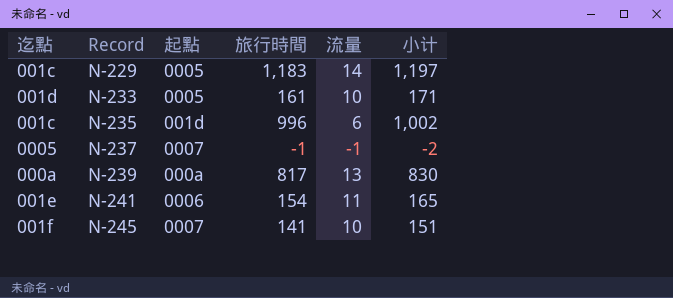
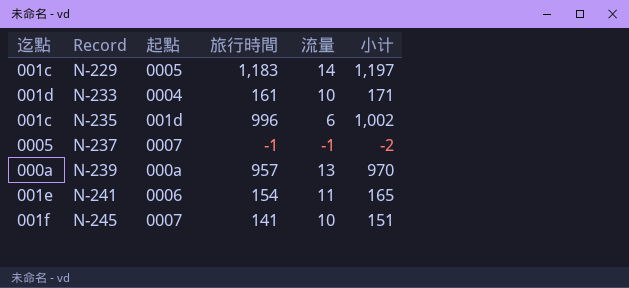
N-233 | 起點: 0005 -> 0004
N-239 | 旅行時間: 817 -> 957
N-239 | 小计: 830 -> 970

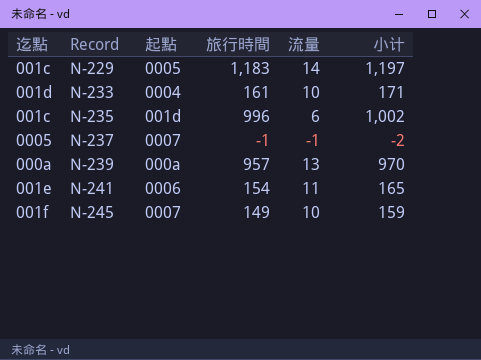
N-245 | 旅行時間: 141 -> 149
N-245 | 小计: 151 -> 159

